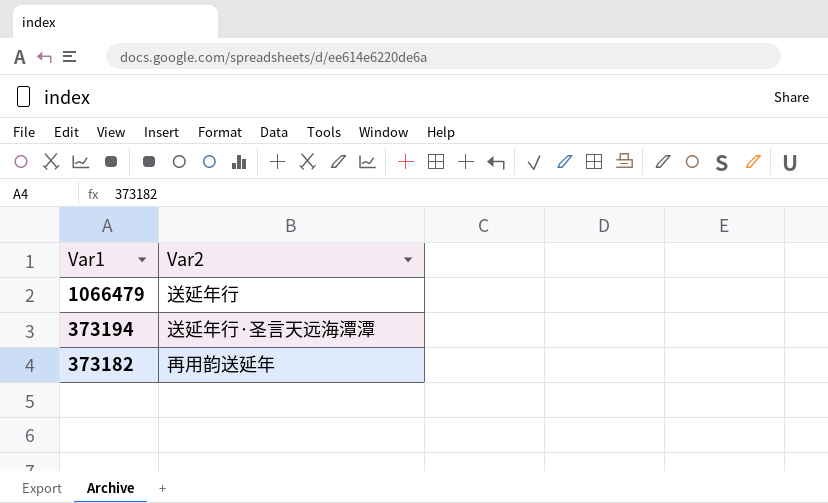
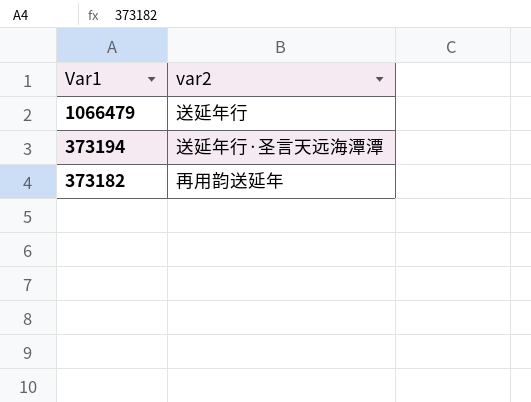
column name: Var2 -> var2

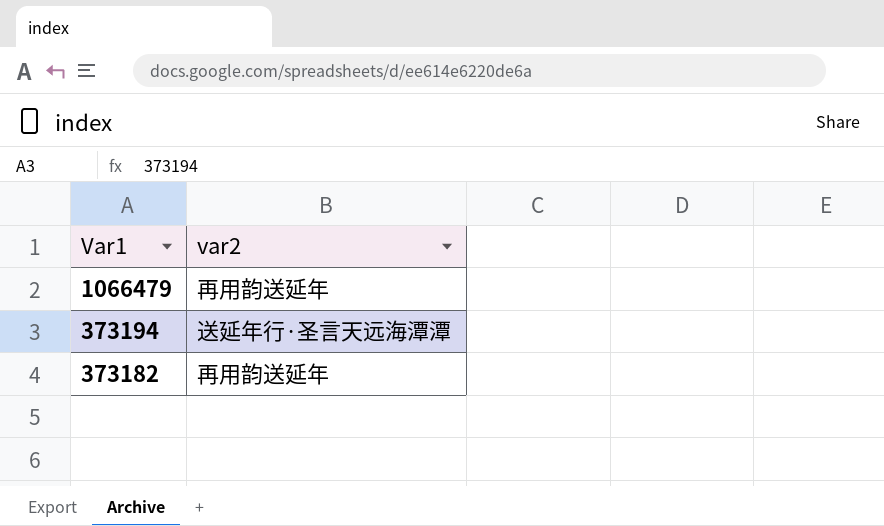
1066479 | var2: 送延年行 -> 再用韵送延年

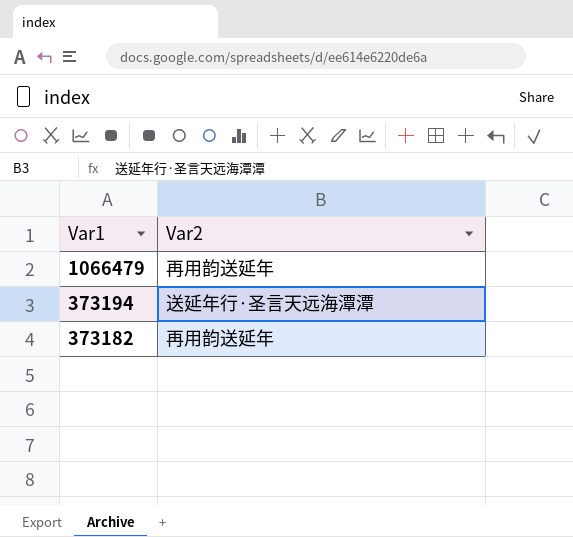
column name: var2 -> Var2

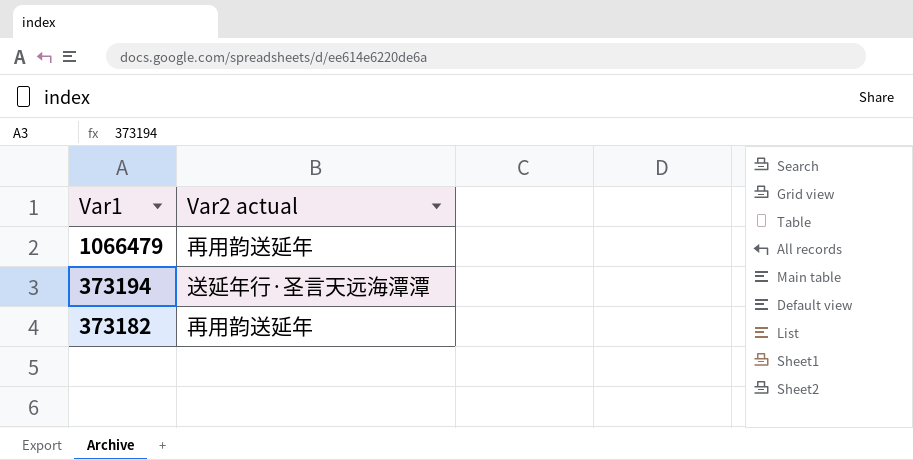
column name: Var2 -> Var2 actual

